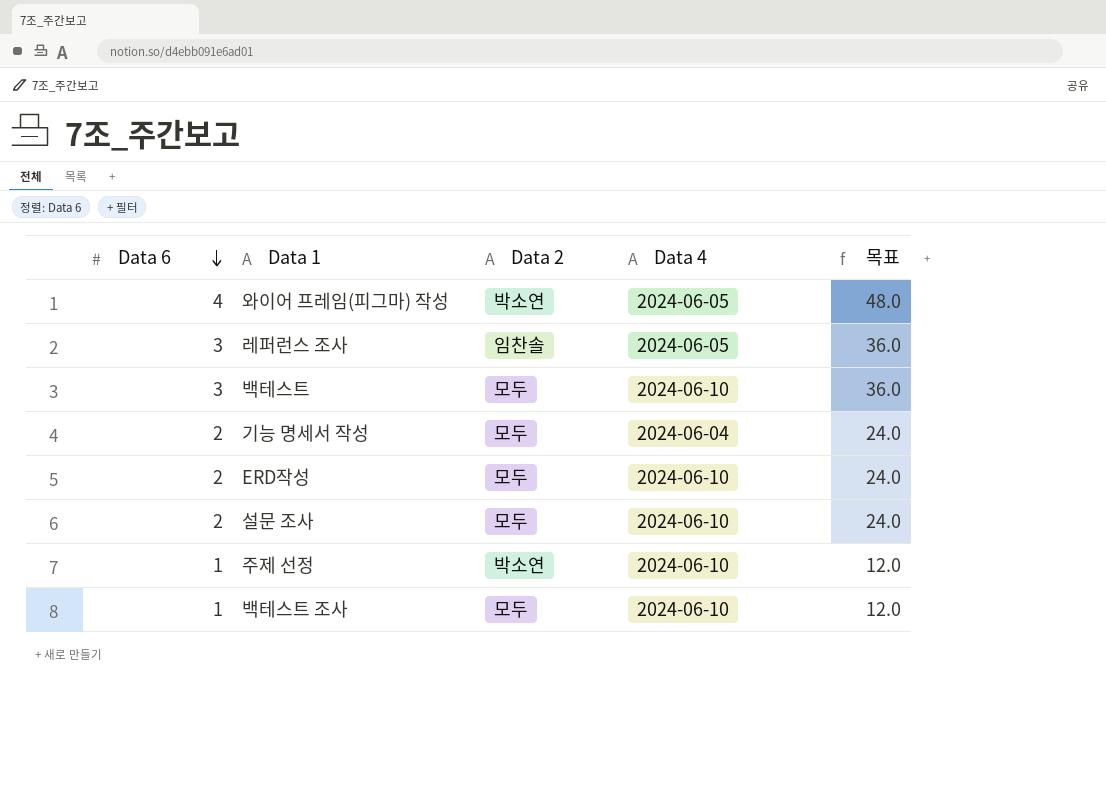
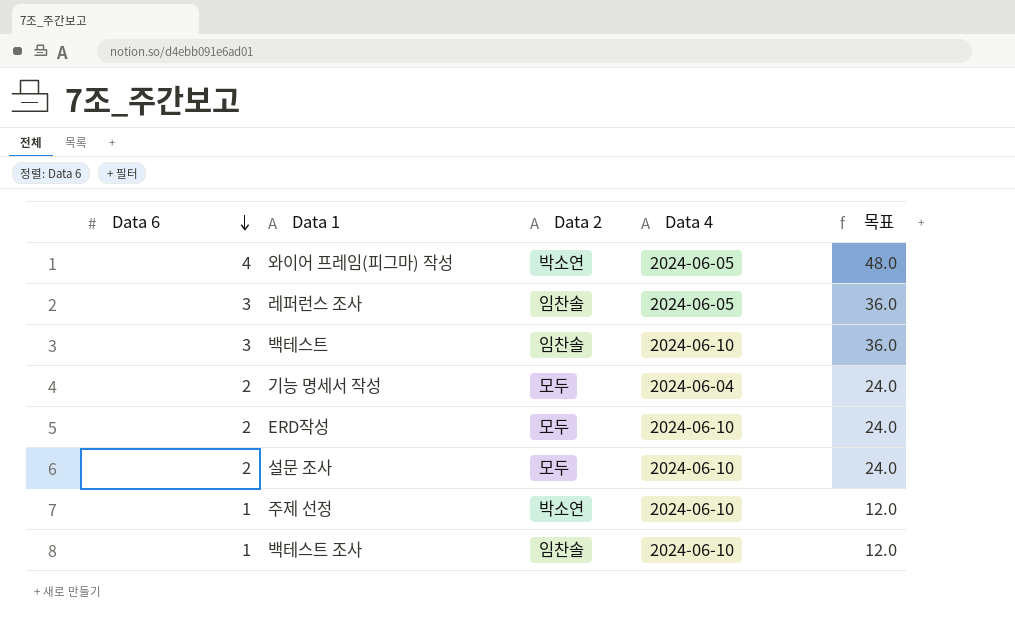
백테스트 | Data 2: 모두 -> 임찬솔
백테스트 조사 | Data 2: 모두 -> 임찬솔

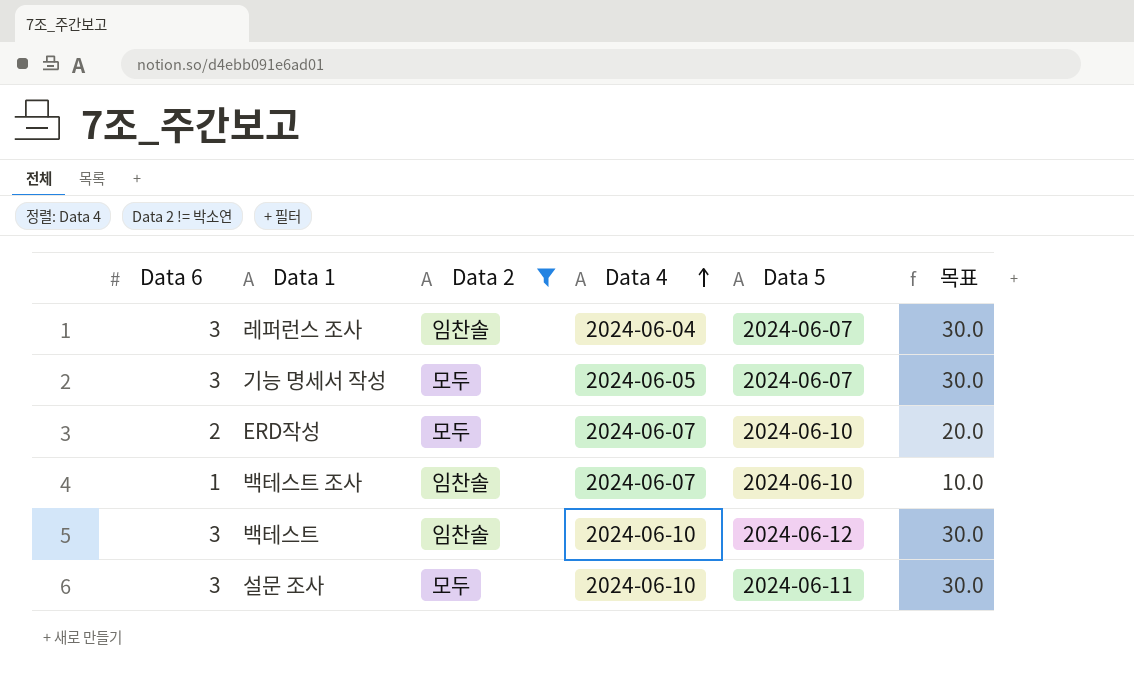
filter: none -> Data 2 != 박소연
row order: Data 6 descending -> Data 4 ascending
column Data 5 | position: none -> 5
column 목표 | formula: [Data 6] * 12 -> [Data 6] * 10
레퍼런스 조사 | Data 4: 2024-06-05 -> 2024-06-04
기능 명세서 작성 | Data 6: 2 -> 3
기능 명세서 작성 | Data 4: 2024-06-04 -> 2024-06-05
ERD작성 | Data 4: 2024-06-10 -> 2024-06-07
백테스트 조사 | Data 4: 2024-06-10 -> 2024-06-07
설문 조사 | Data 6: 2 -> 3

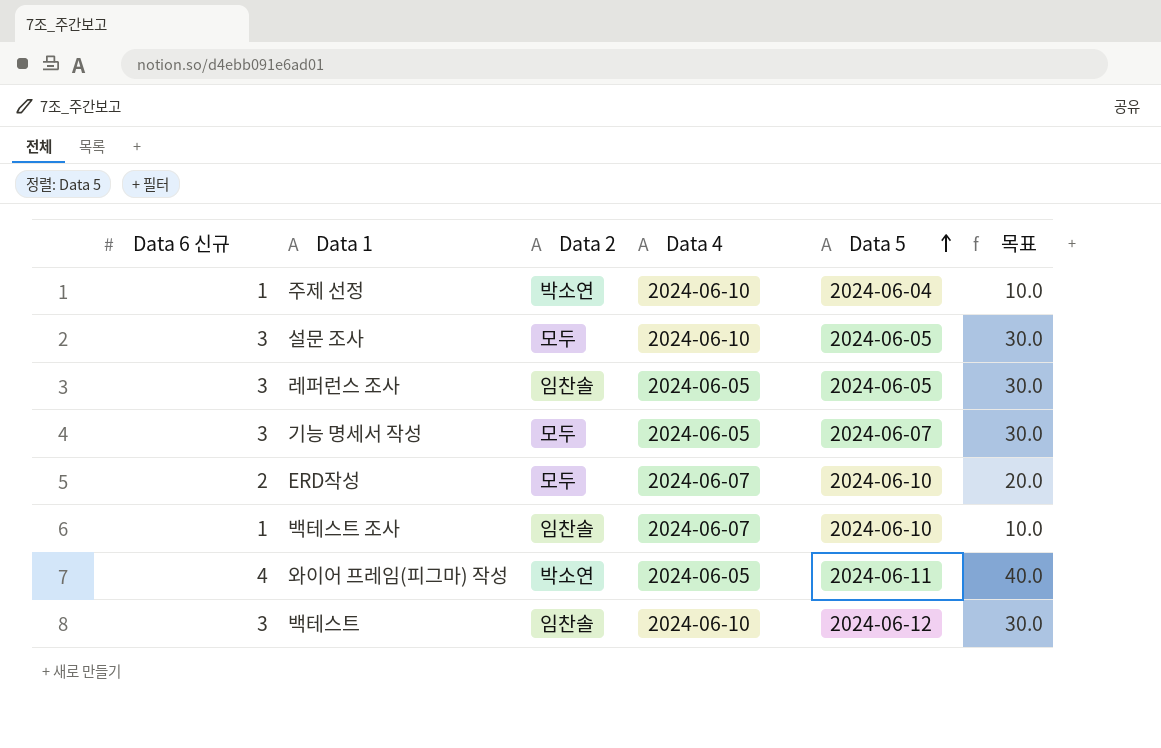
filter: Data 2 != 박소연 -> none
row order: Data 4 ascending -> Data 5 ascending
column name: Data 6 -> Data 6 신규
설문 조사 | Data 5: 2024-06-11 -> 2024-06-05
레퍼런스 조사 | Data 4: 2024-06-04 -> 2024-06-05
레퍼런스 조사 | Data 5: 2024-06-07 -> 2024-06-05

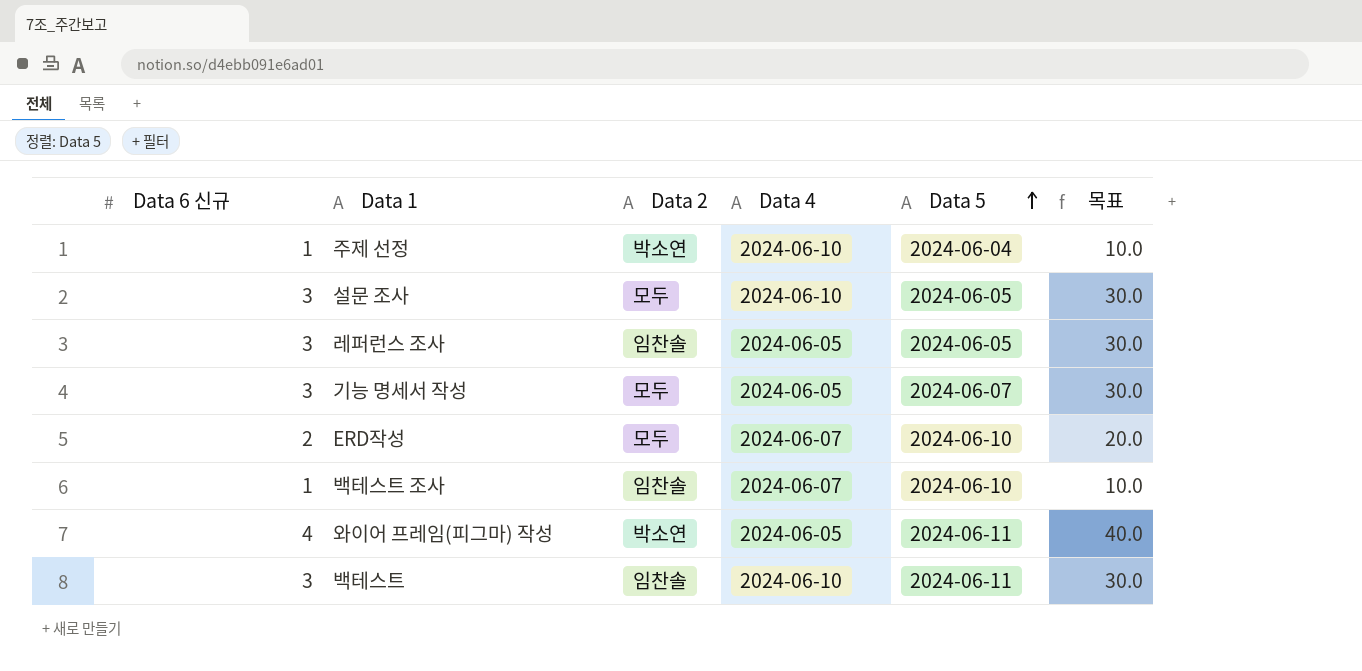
백테스트 | Data 5: 2024-06-12 -> 2024-06-11

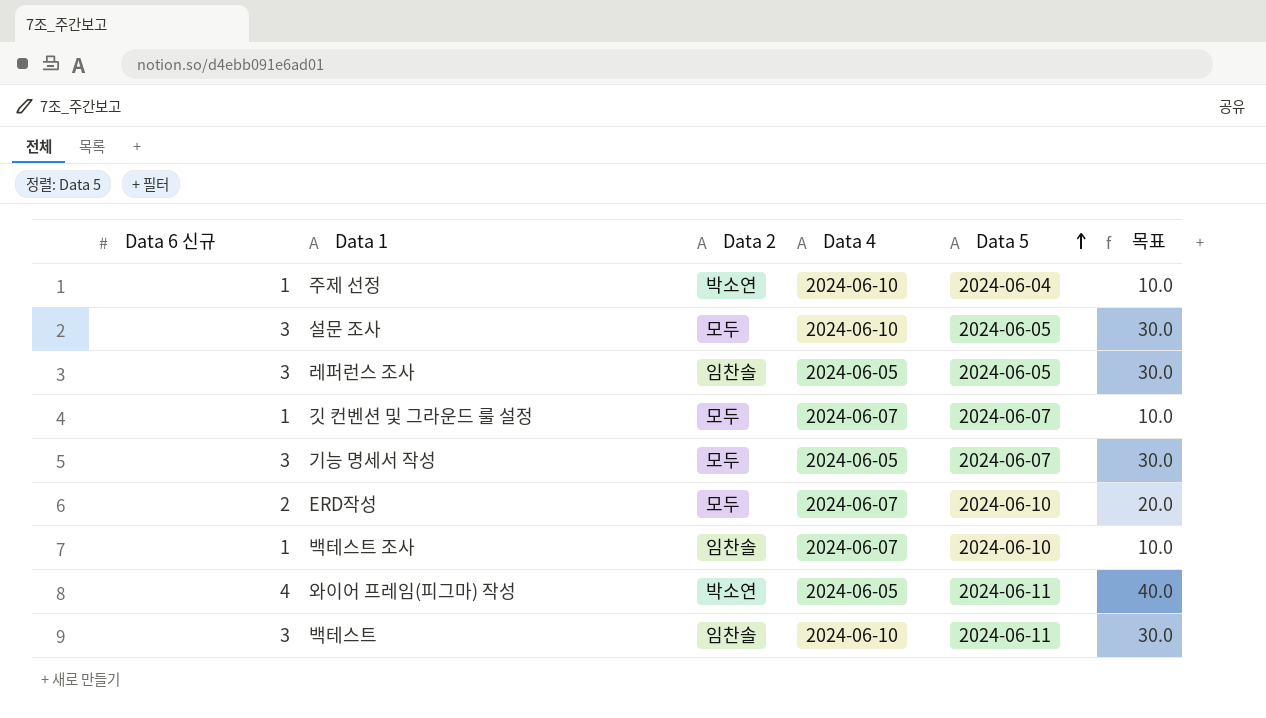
row 깃 컨벤션 및 그라운드 룰 설정: none -> 1 | 모두 | 2024-06-07 | 2024-06-07 | 10.0

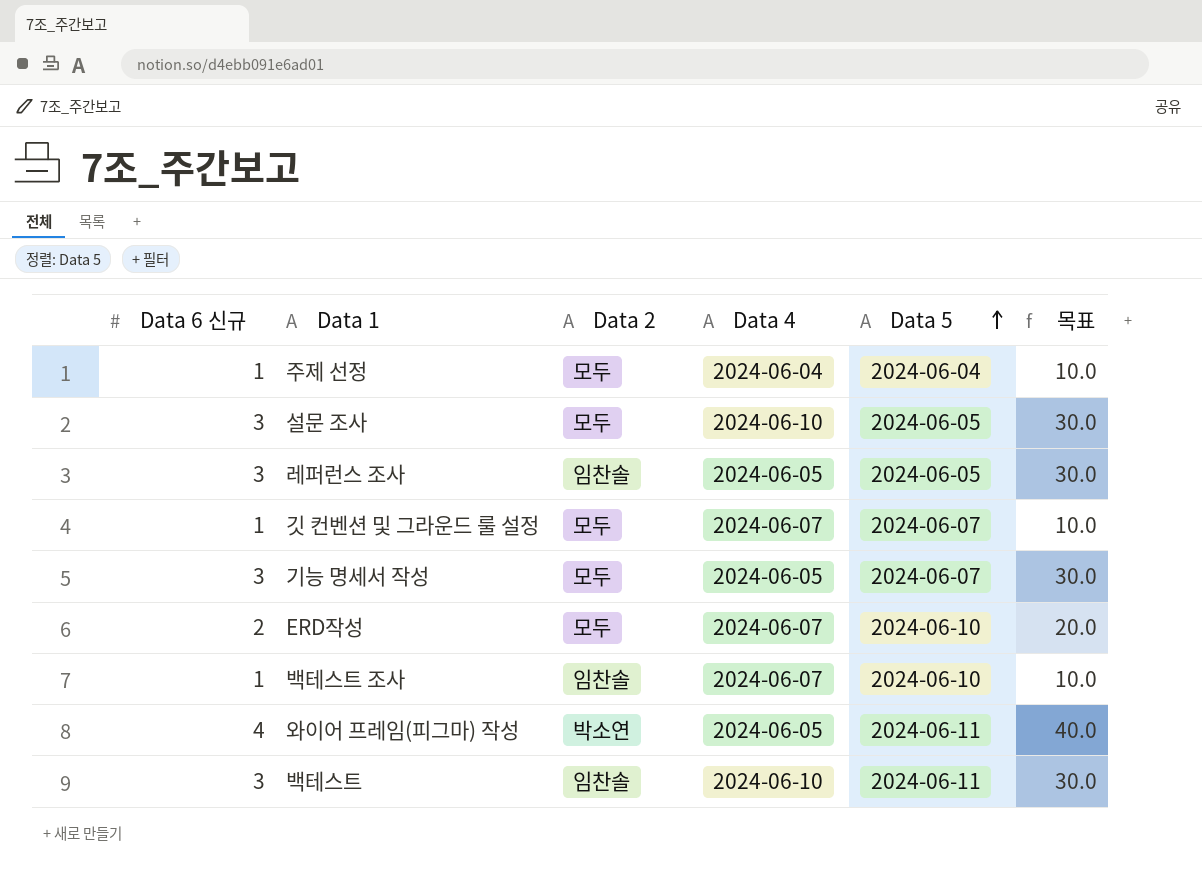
주제 선정 | Data 2: 박소연 -> 모두
주제 선정 | Data 4: 2024-06-10 -> 2024-06-04

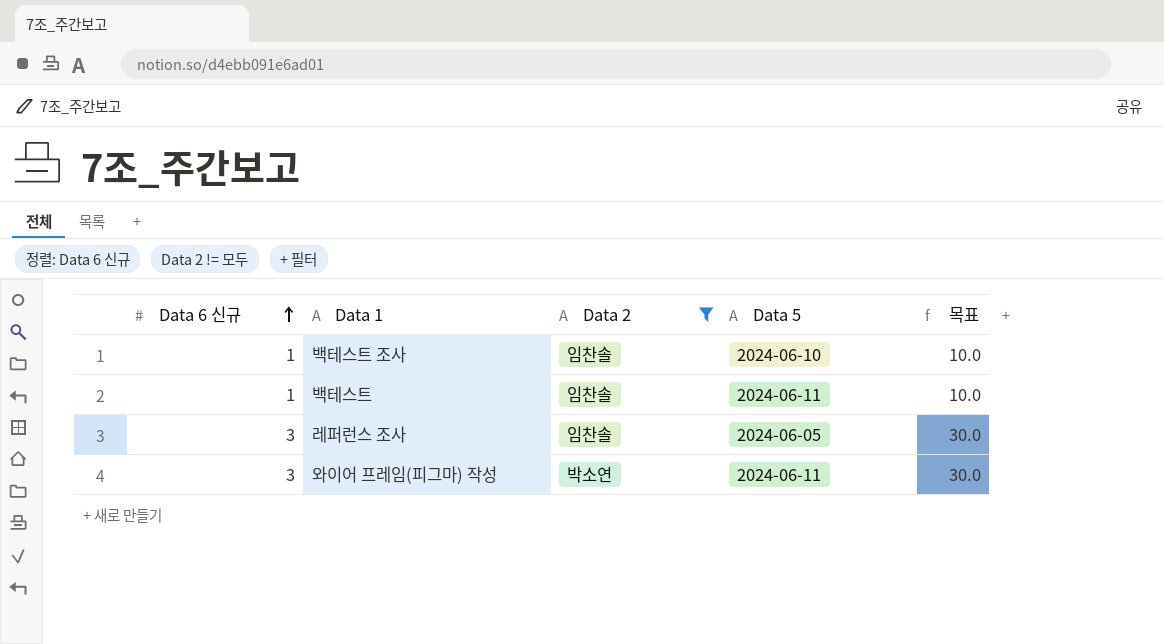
filter: none -> Data 2 != 모두
row order: Data 5 ascending -> Data 6 신규 ascending
column Data 4 | position: 4 -> none
백테스트 | Data 6 신규: 3 -> 1
백테스트 | 목표: 30.0 -> 10.0
와이어 프레임(피그마) 작성 | Data 6 신규: 4 -> 3
와이어 프레임(피그마) 작성 | 목표: 40.0 -> 30.0

